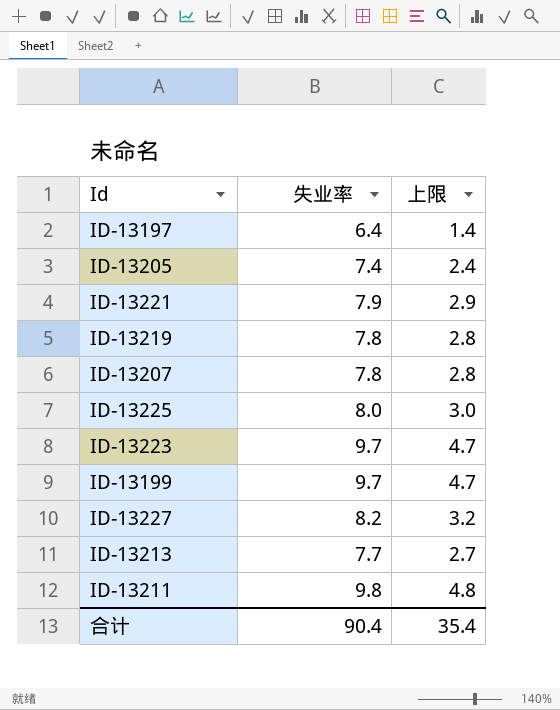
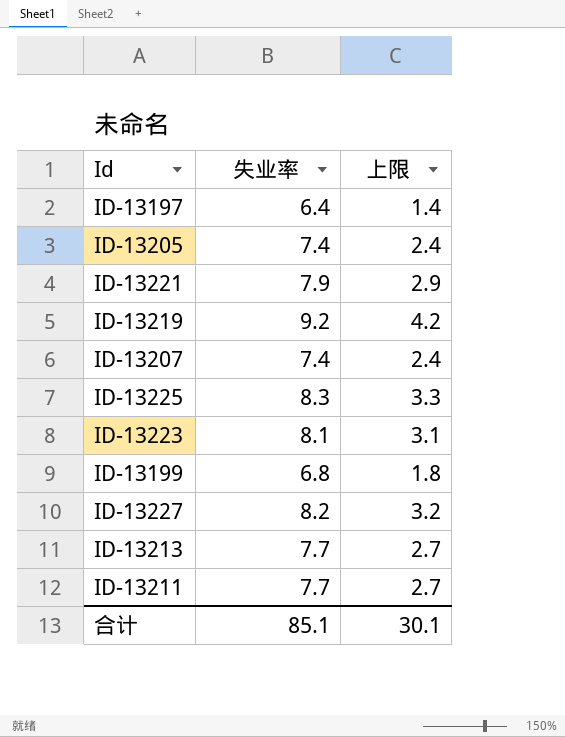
ID-13219 | 失业率: 7.8 -> 9.2
ID-13219 | 上限: 2.8 -> 4.2
ID-13207 | 失业率: 7.8 -> 7.4
ID-13207 | 上限: 2.8 -> 2.4
ID-13225 | 失业率: 8.0 -> 8.3
ID-13225 | 上限: 3.0 -> 3.3
ID-13223 | 失业率: 9.7 -> 8.1
ID-13223 | 上限: 4.7 -> 3.1
ID-13199 | 失业率: 9.7 -> 6.8
ID-13199 | 上限: 4.7 -> 1.8
ID-13211 | 失业率: 9.8 -> 7.7
ID-13211 | 上限: 4.8 -> 2.7
合计 | 失业率: 90.4 -> 85.1
合计 | 上限: 35.4 -> 30.1

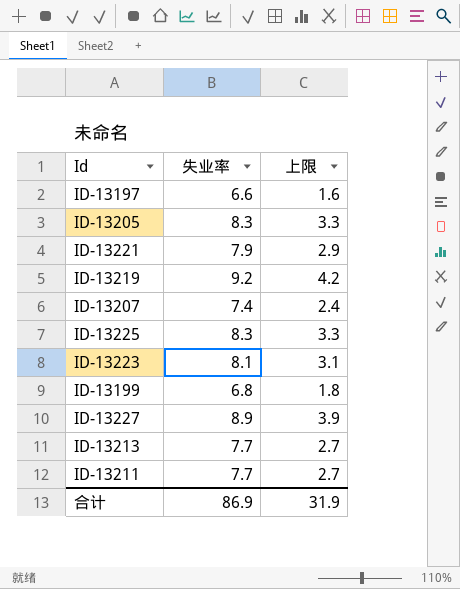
ID-13197 | 失业率: 6.4 -> 6.6
ID-13197 | 上限: 1.4 -> 1.6
ID-13205 | 失业率: 7.4 -> 8.3
ID-13205 | 上限: 2.4 -> 3.3
ID-13227 | 失业率: 8.2 -> 8.9
ID-13227 | 上限: 3.2 -> 3.9
合计 | 失业率: 85.1 -> 86.9
合计 | 上限: 30.1 -> 31.9

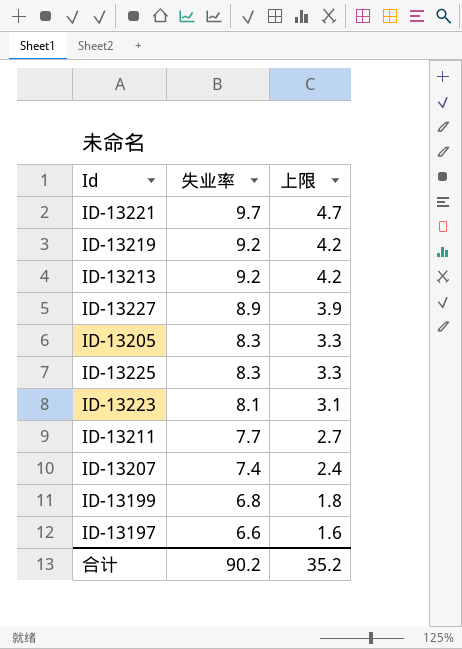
row order: none -> 失业率 descending
ID-13221 | 失业率: 7.9 -> 9.7
ID-13221 | 上限: 2.9 -> 4.7
ID-13213 | 失业率: 7.7 -> 9.2
ID-13213 | 上限: 2.7 -> 4.2
合计 | 失业率: 86.9 -> 90.2
合计 | 上限: 31.9 -> 35.2

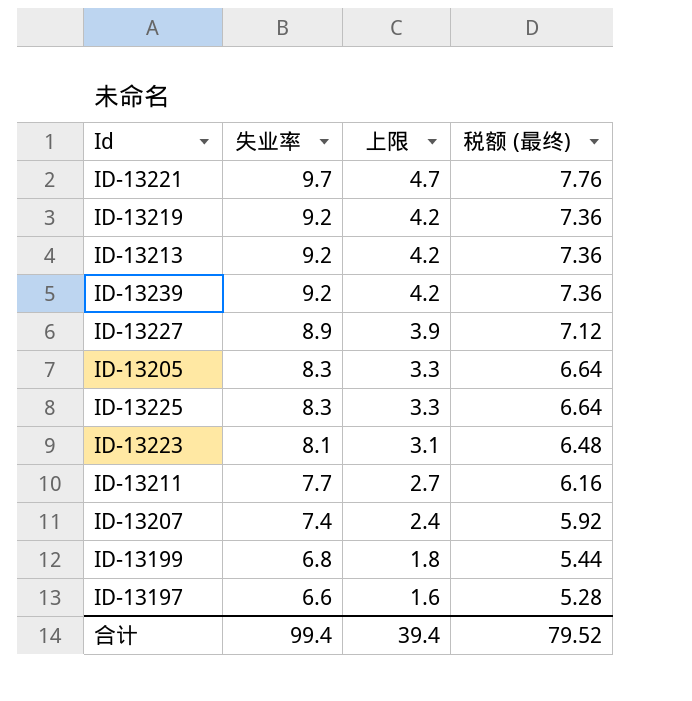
column 税额 (最终) | formula: none -> [失业率] * 0.8
row ID-13239: none -> 9.2 | 4.2 | 7.36
合计 | 失业率: 90.2 -> 99.4
合计 | 上限: 35.2 -> 39.4

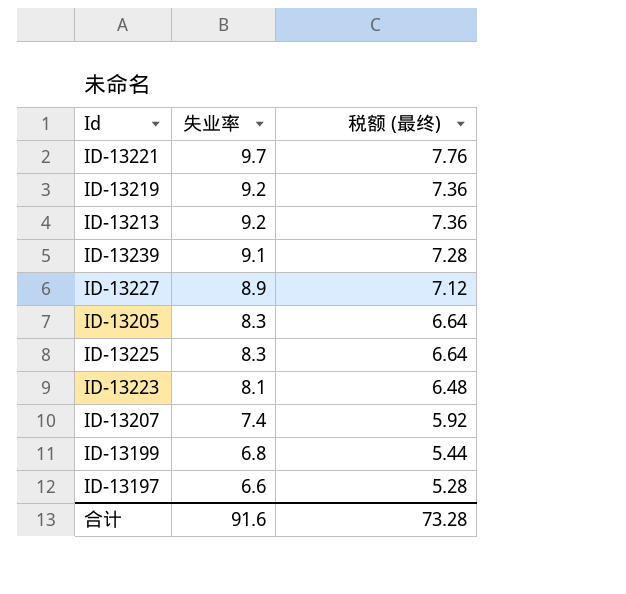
column 上限 | formula: [失业率] - 5 -> none
row ID-13211: 7.7 | 2.7 | 6.16 -> none
ID-13239 | 失业率: 9.2 -> 9.1
ID-13239 | 税额 (最终): 7.36 -> 7.28
合计 | 失业率: 99.4 -> 91.6
合计 | 税额 (最终): 79.52 -> 73.28

